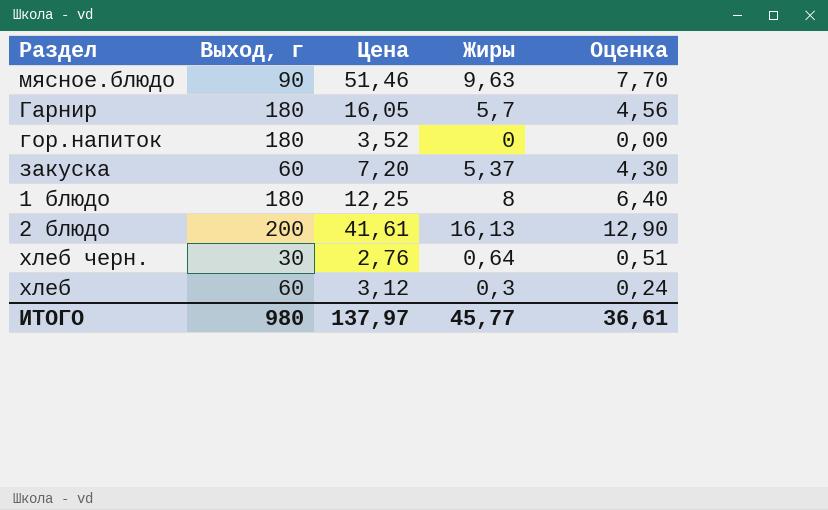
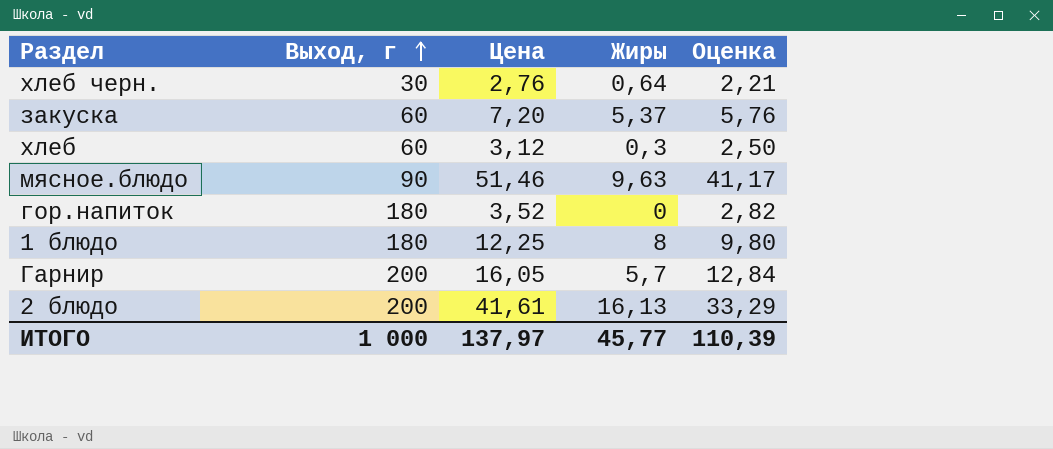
row order: none -> Выход, г ascending
column Оценка | formula: [Жиры] * 0,8 -> [Цена] * 0,8
Гарнир | Выход, г: 180 -> 200
ИТОГО | Выход, г: 980 -> 1 000
ИТОГО | Оценка: 36,61 -> 110,39

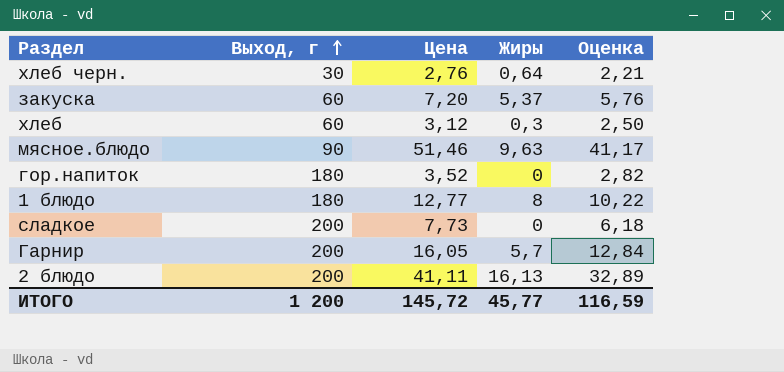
1 блюдо | Цена: 12,25 -> 12,77
1 блюдо | Оценка: 9,80 -> 10,22
row сладкое: none -> 200 | 7,73 | 0 | 6,18
2 блюдо | Цена: 41,61 -> 41,11
2 блюдо | Оценка: 33,29 -> 32,89
ИТОГО | Выход, г: 1 000 -> 1 200
ИТОГО | Цена: 137,97 -> 145,72
ИТОГО | Оценка: 110,39 -> 116,59

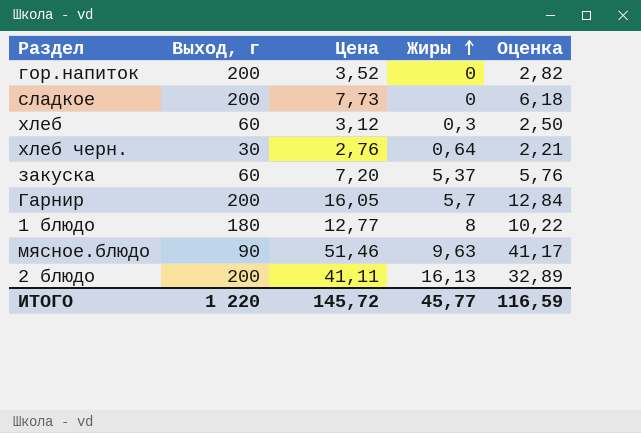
row order: Выход, г ascending -> Жиры ascending
гор.напиток | Выход, г: 180 -> 200
ИТОГО | Выход, г: 1 200 -> 1 220

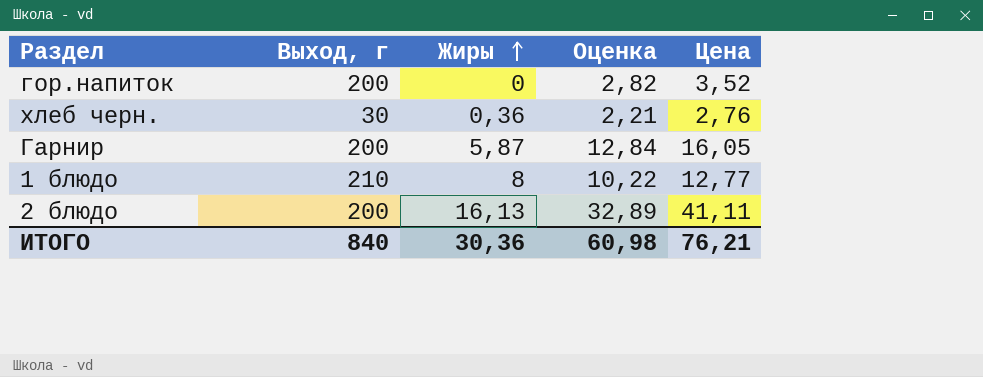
column Цена | position: 3 -> 5
row сладкое: 200 | 7,73 | 0 | 6,18 -> none
row хлеб: 60 | 3,12 | 0,3 | 2,50 -> none
row закуска: 60 | 7,20 | 5,37 | 5,76 -> none
row мясное.блюдо: 90 | 51,46 | 9,63 | 41,17 -> none
хлеб черн. | Жиры: 0,64 -> 0,36
Гарнир | Жиры: 5,7 -> 5,87
1 блюдо | Выход, г: 180 -> 210
ИТОГО | Выход, г: 1 220 -> 840
ИТОГО | Жиры: 45,77 -> 30,36
ИТОГО | Оценка: 116,59 -> 60,98
ИТОГО | Цена: 145,72 -> 76,21

